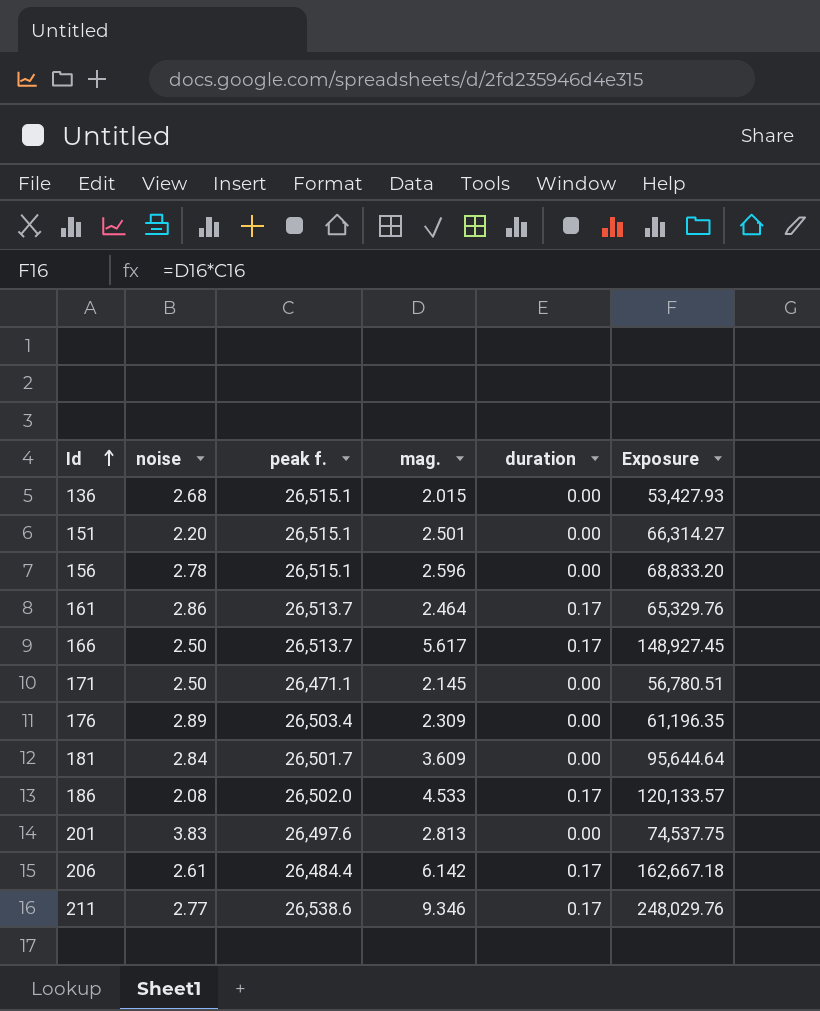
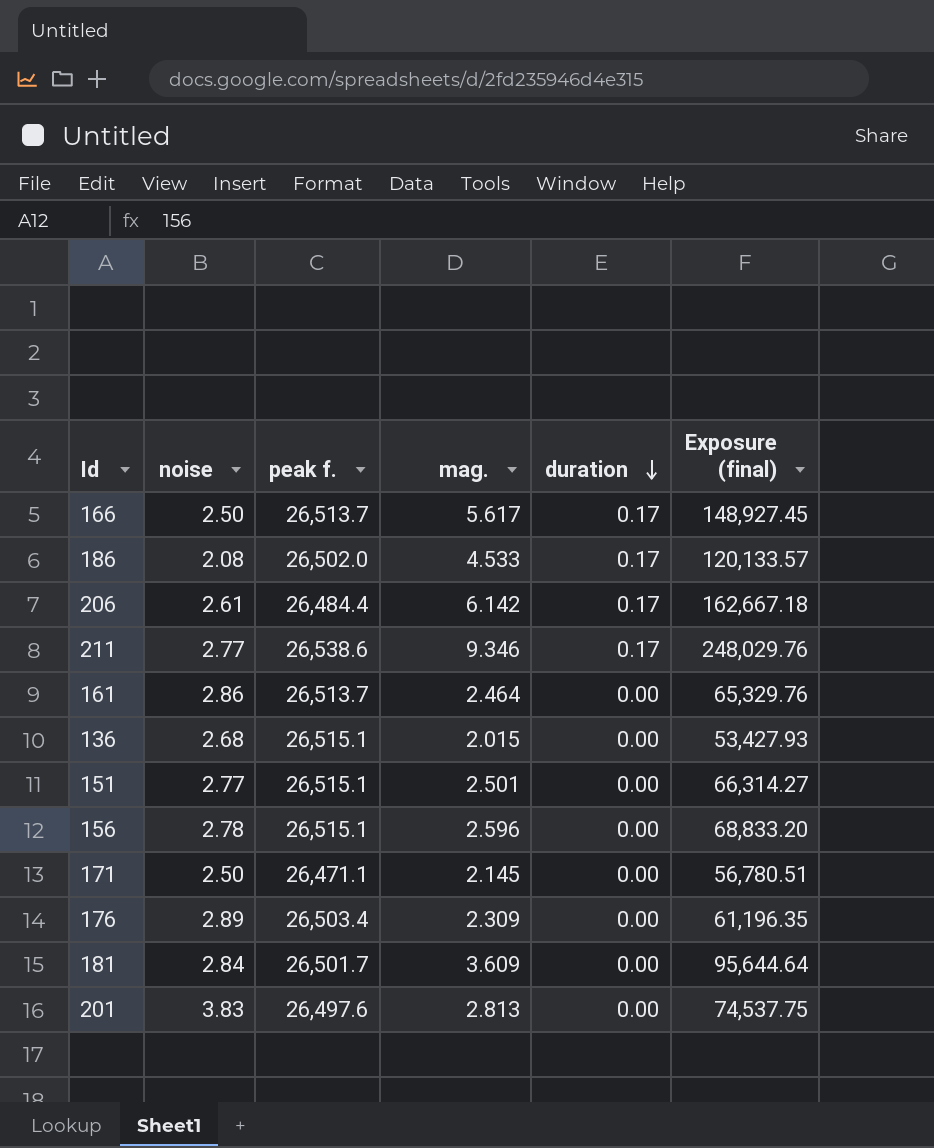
row order: Id ascending -> duration descending
column name: Exposure -> Exposure (final)
161 | duration: 0.17 -> 0.00
151 | noise: 2.20 -> 2.77

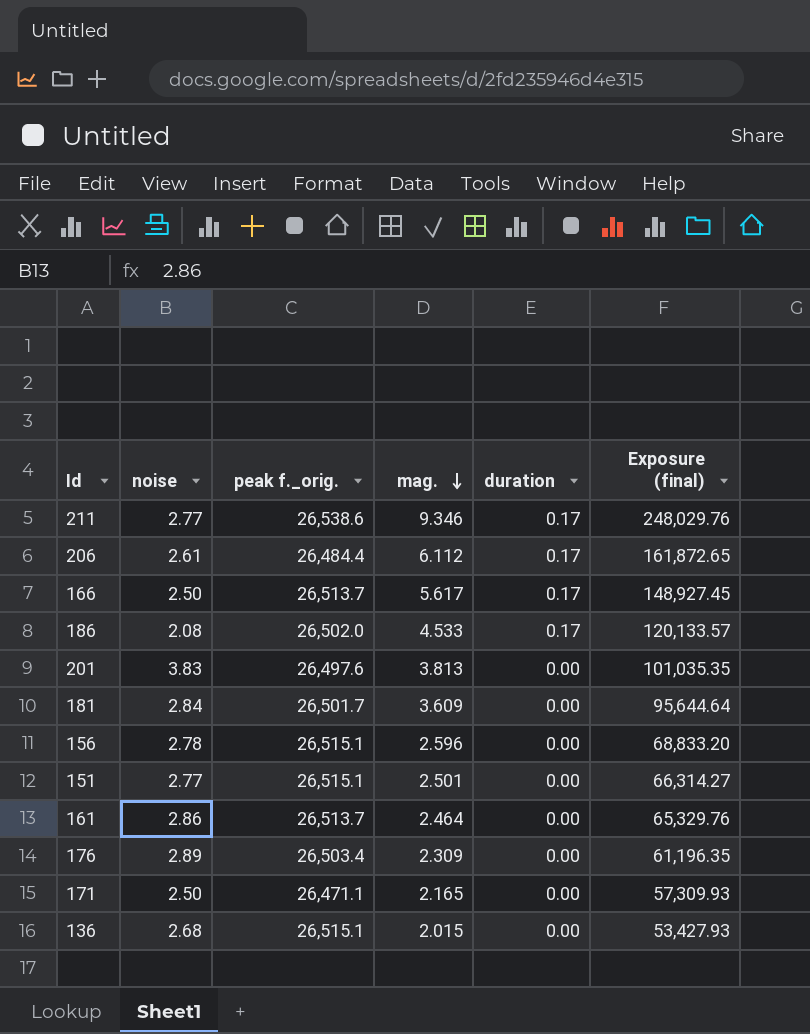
row order: duration descending -> mag. descending
column name: peak f. -> peak f._orig.
206 | mag.: 6.142 -> 6.112
206 | Exposure (final): 162,667.18 -> 161,872.65
201 | mag.: 2.813 -> 3.813
201 | Exposure (final): 74,537.75 -> 101,035.35
171 | mag.: 2.145 -> 2.165
171 | Exposure (final): 56,780.51 -> 57,309.93

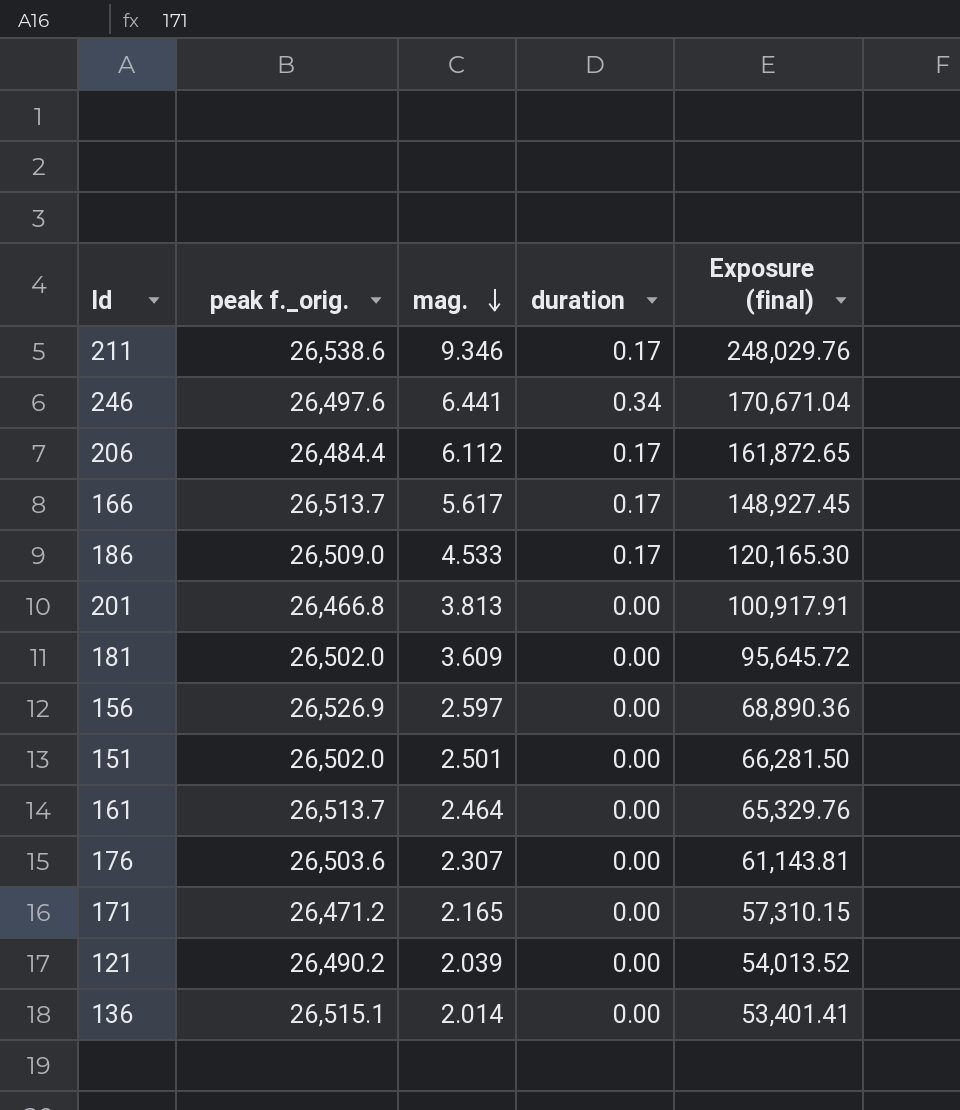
column noise | position: 2 -> none
row 246: none -> 26,497.6 | 6.441 | 0.34 | 170,671.04
186 | peak f._orig.: 26,502.0 -> 26,509.0
186 | Exposure (final): 120,133.57 -> 120,165.30
201 | peak f._orig.: 26,497.6 -> 26,466.8
201 | Exposure (final): 101,035.35 -> 100,917.91
181 | peak f._orig.: 26,501.7 -> 26,502.0
181 | Exposure (final): 95,644.64 -> 95,645.72
156 | peak f._orig.: 26,515.1 -> 26,526.9
156 | mag.: 2.596 -> 2.597
156 | Exposure (final): 68,833.20 -> 68,890.36
151 | peak f._orig.: 26,515.1 -> 26,502.0
151 | Exposure (final): 66,314.27 -> 66,281.50
176 | peak f._orig.: 26,503.4 -> 26,503.6
176 | mag.: 2.309 -> 2.307
176 | Exposure (final): 61,196.35 -> 61,143.81
171 | peak f._orig.: 26,471.1 -> 26,471.2
171 | Exposure (final): 57,309.93 -> 57,310.15
row 121: none -> 26,490.2 | 2.039 | 0.00 | 54,013.52
136 | mag.: 2.015 -> 2.014
136 | Exposure (final): 53,427.93 -> 53,401.41

